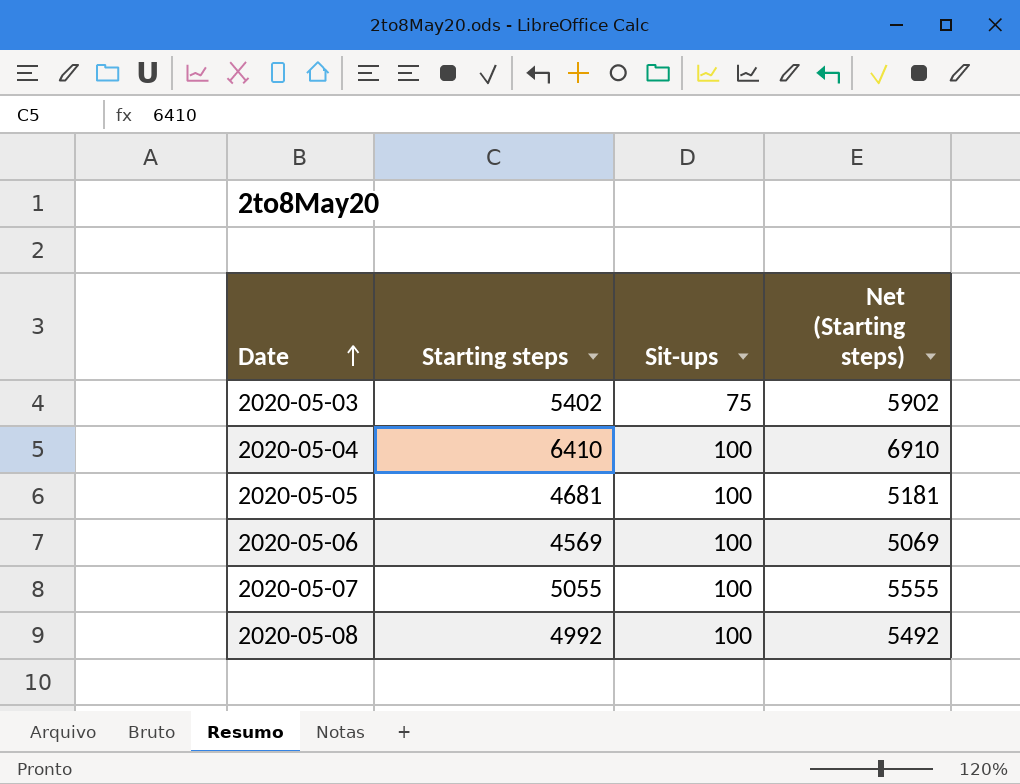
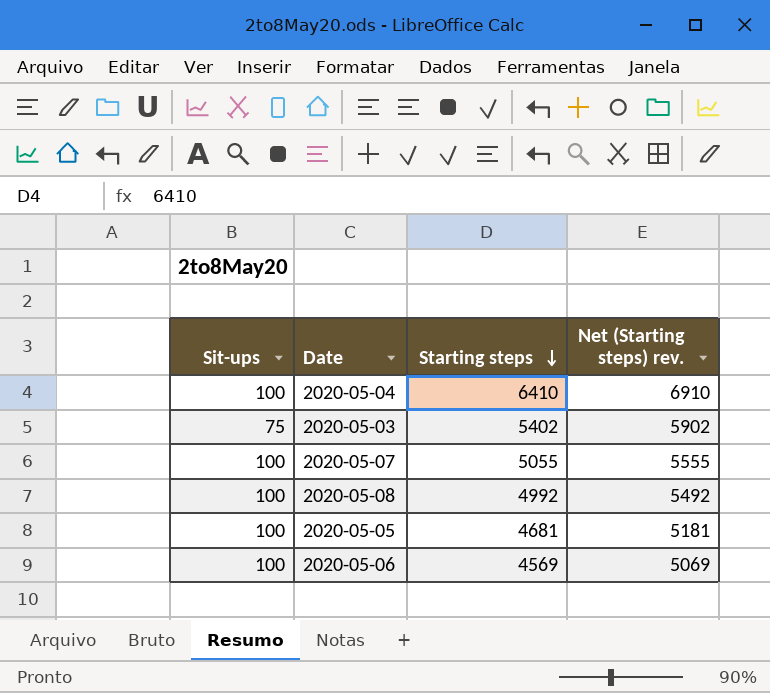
row order: Date ascending -> Starting steps descending
column Sit-ups | position: 3 -> 1
column name: Net (Starting steps) -> Net (Starting steps) rev.

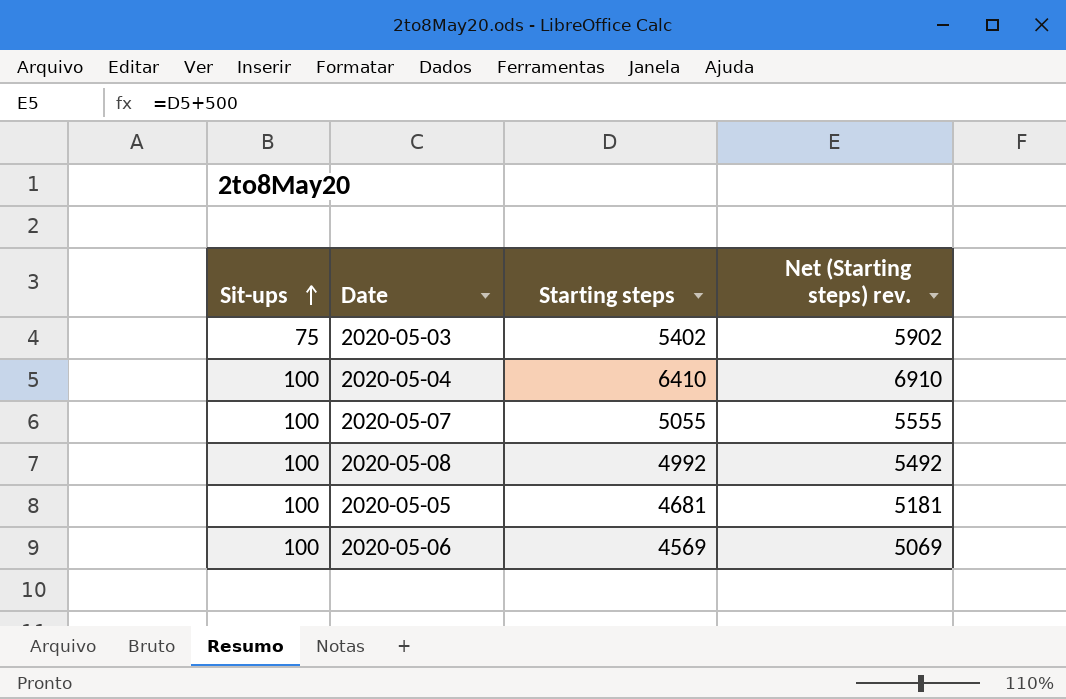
row order: Starting steps descending -> Sit-ups ascending

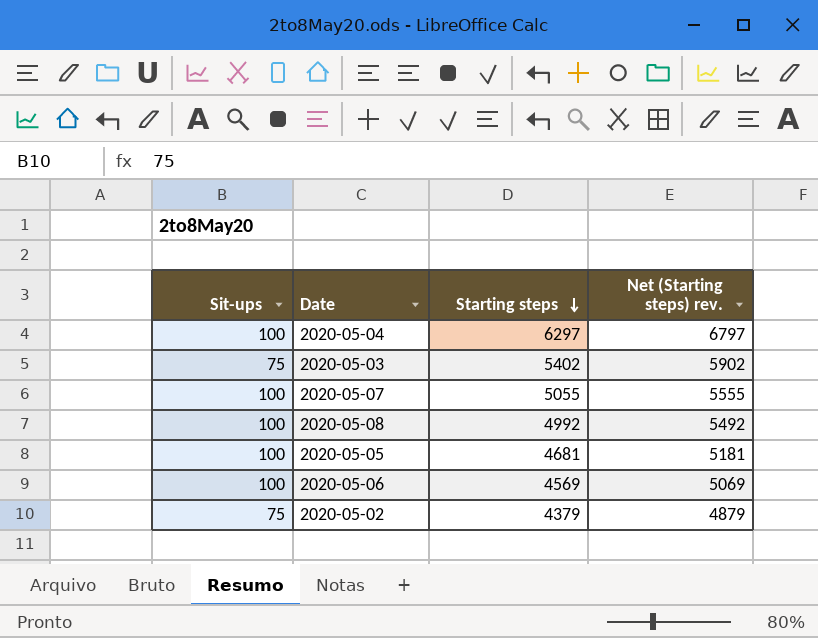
row order: Sit-ups ascending -> Starting steps descending
2020-05-04 | Starting steps: 6410 -> 6297
2020-05-04 | Net (Starting steps) rev.: 6910 -> 6797
row 2020-05-02: none -> 75 | 4379 | 4879

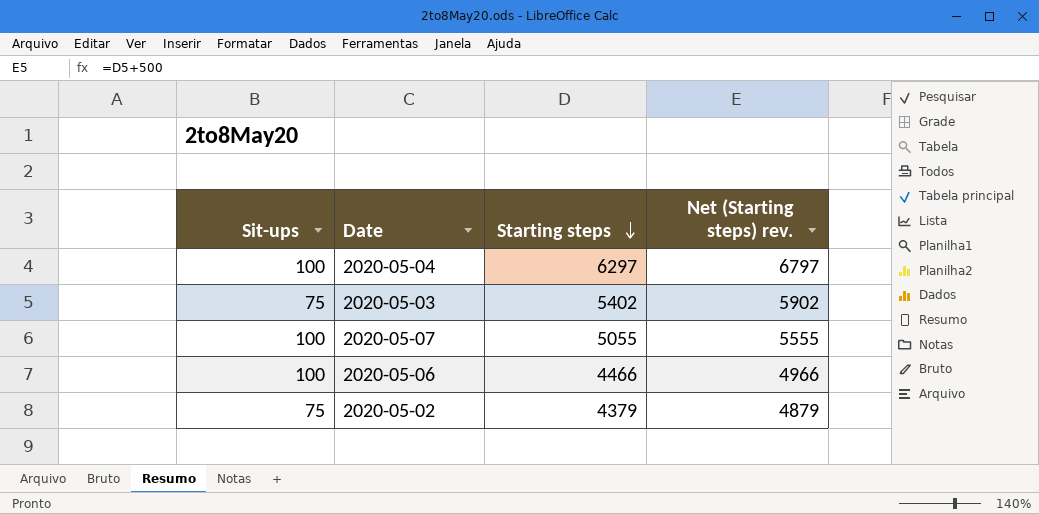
row 2020-05-08: 100 | 4992 | 5492 -> none
row 2020-05-05: 100 | 4681 | 5181 -> none
2020-05-06 | Starting steps: 4569 -> 4466
2020-05-06 | Net (Starting steps) rev.: 5069 -> 4966

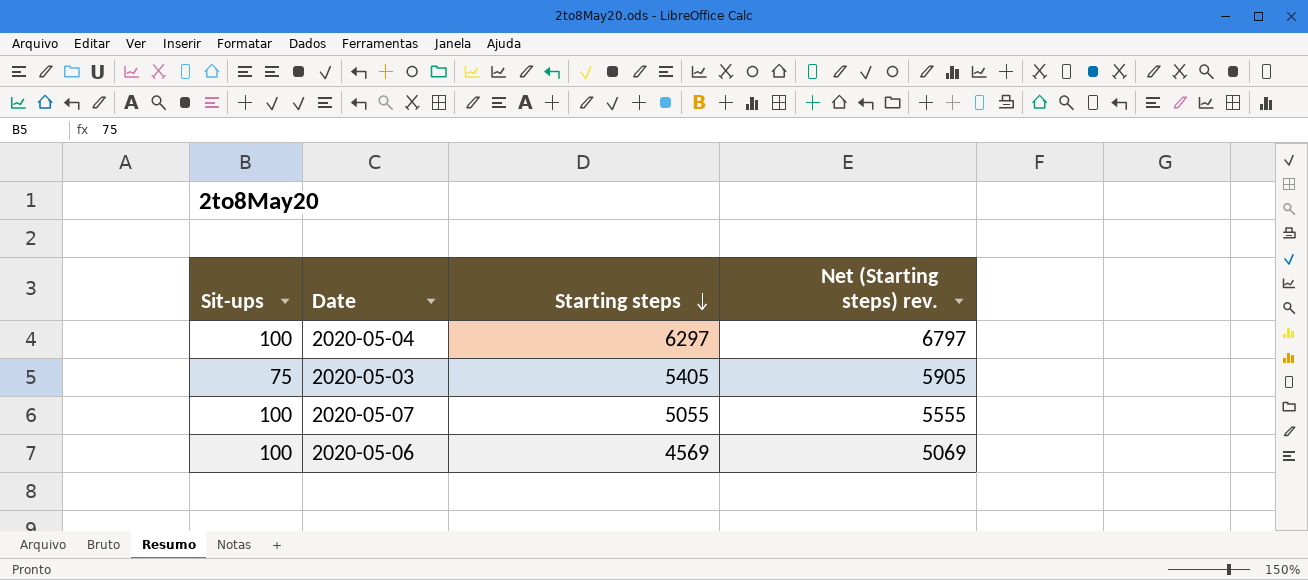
row 2020-05-02: 75 | 4379 | 4879 -> none
2020-05-03 | Starting steps: 5402 -> 5405
2020-05-03 | Net (Starting steps) rev.: 5902 -> 5905
2020-05-06 | Starting steps: 4466 -> 4569
2020-05-06 | Net (Starting steps) rev.: 4966 -> 5069

